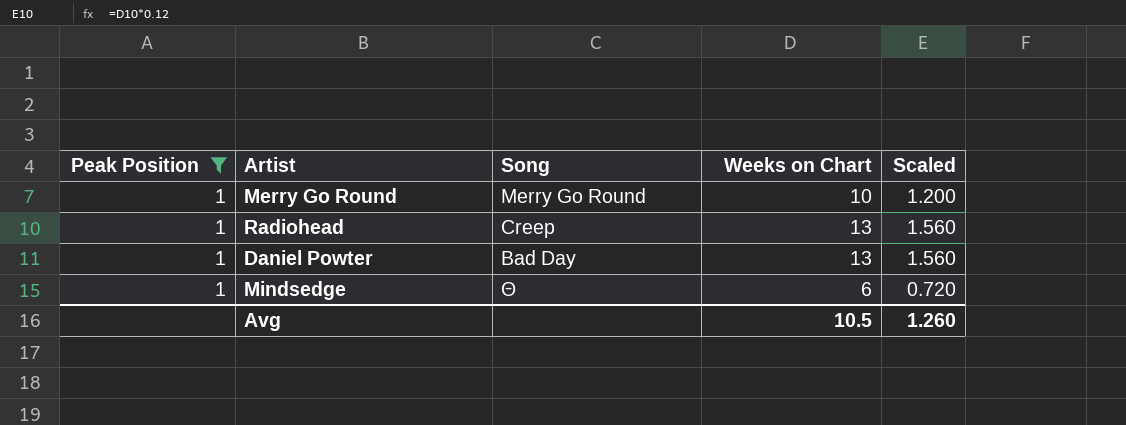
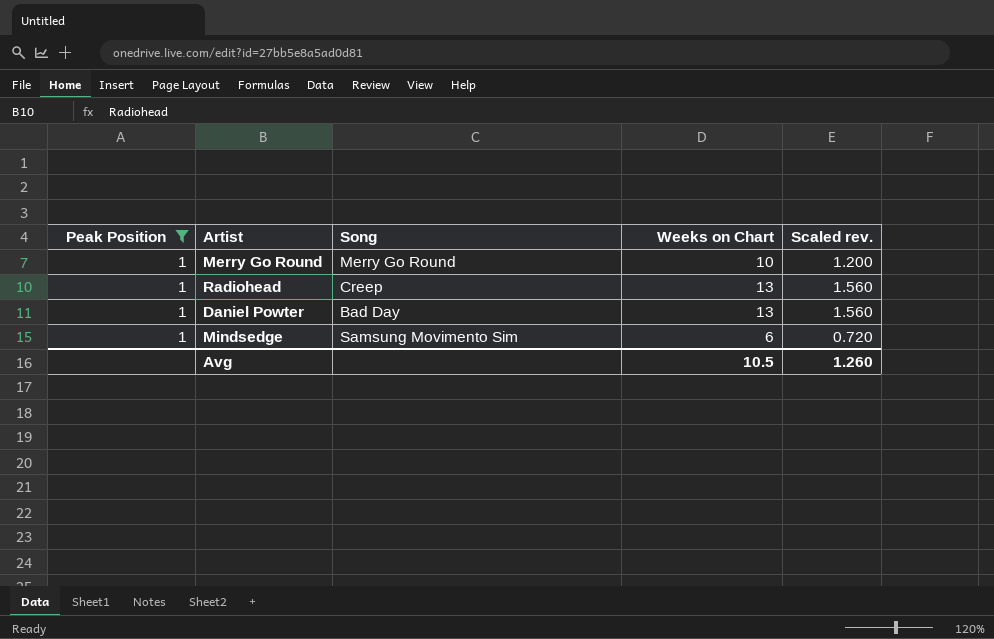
column name: Scaled -> Scaled rev.
Mindsedge | Song: Θ -> Samsung Movimento Sim

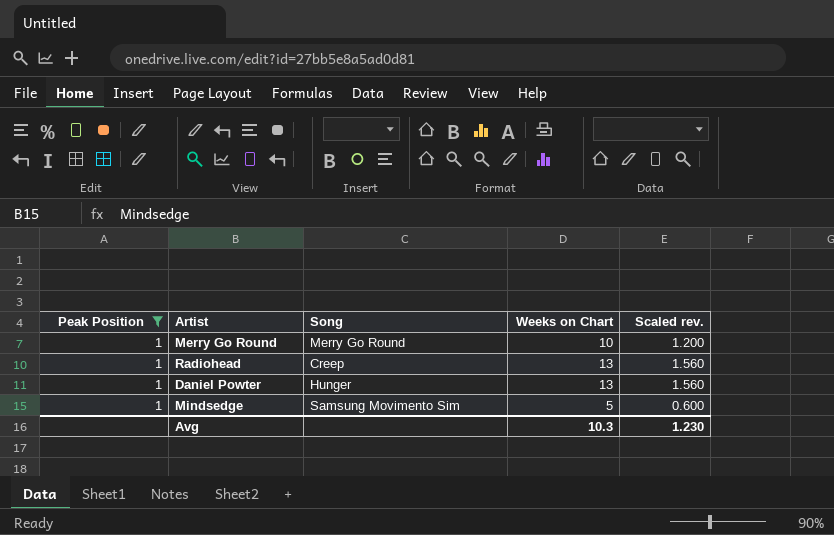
Daniel Powter | Song: Bad Day -> Hunger
Mindsedge | Weeks on Chart: 6 -> 5
Mindsedge | Scaled rev.: 0.720 -> 0.600
Avg | Weeks on Chart: 10.5 -> 10.3
Avg | Scaled rev.: 1.260 -> 1.230

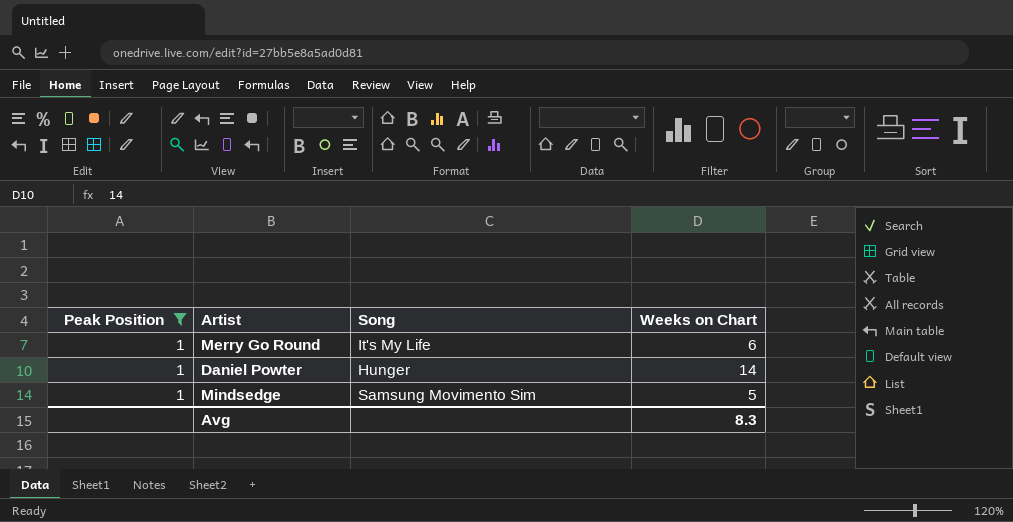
column Scaled rev. | formula: [Weeks on Chart] * 0.12 -> none
row Radiohead: 1 | Creep | 13 | 1.560 -> none
Merry Go Round | Song: Merry Go Round -> It's My Life
Merry Go Round | Weeks on Chart: 10 -> 6
Daniel Powter | Weeks on Chart: 13 -> 14
Avg | Weeks on Chart: 10.3 -> 8.3

